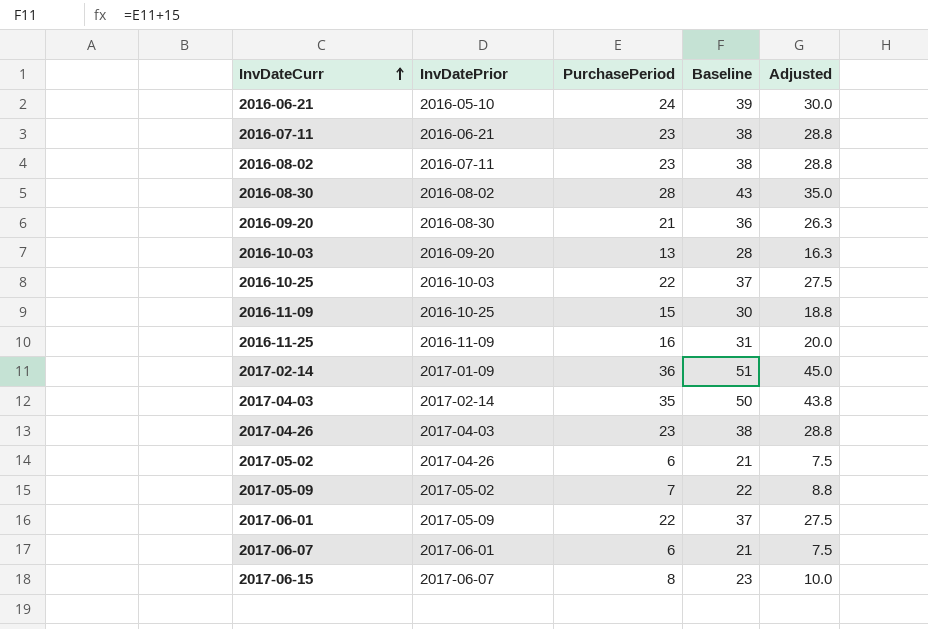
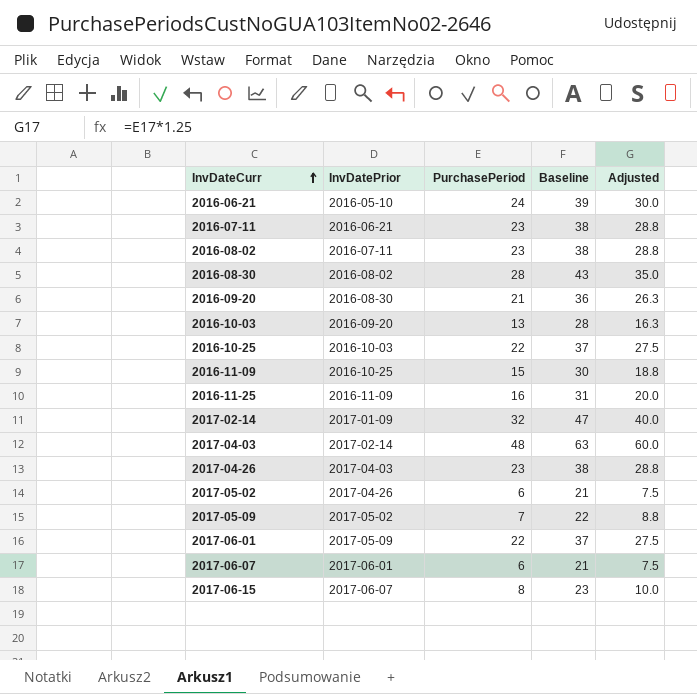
2017-02-14 | PurchasePeriod: 36 -> 32
2017-02-14 | Baseline: 51 -> 47
2017-02-14 | Adjusted: 45.0 -> 40.0
2017-04-03 | PurchasePeriod: 35 -> 48
2017-04-03 | Baseline: 50 -> 63
2017-04-03 | Adjusted: 43.8 -> 60.0

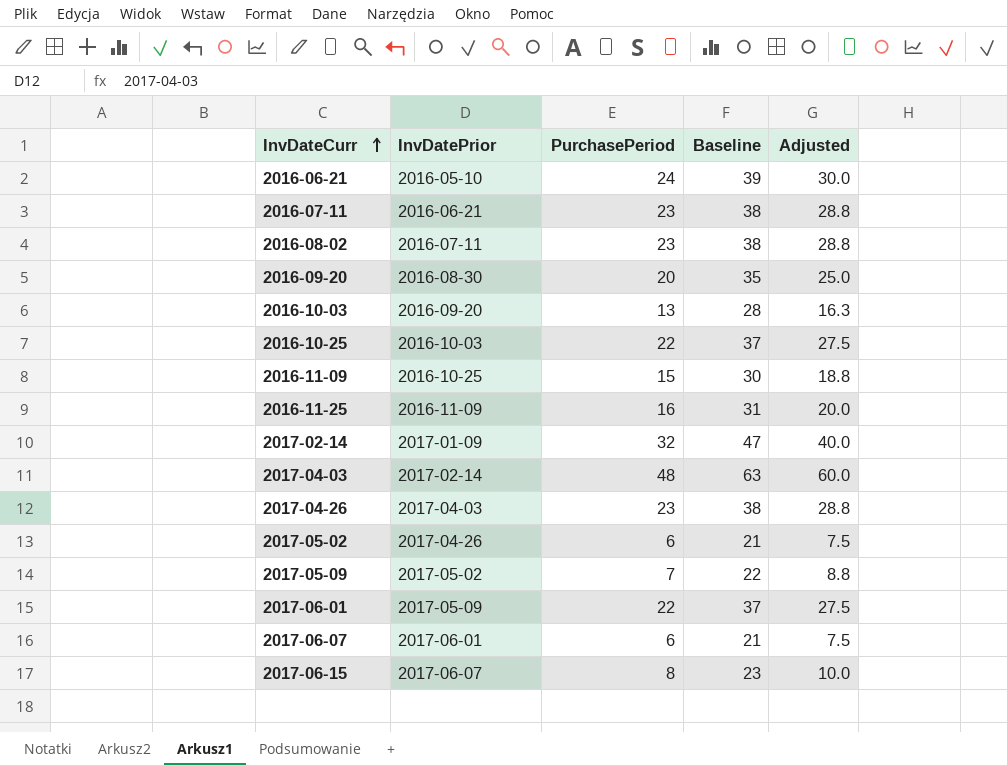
row 2016-08-30: 2016-08-02 | 28 | 43 | 35.0 -> none
2016-09-20 | PurchasePeriod: 21 -> 20
2016-09-20 | Baseline: 36 -> 35
2016-09-20 | Adjusted: 26.3 -> 25.0

